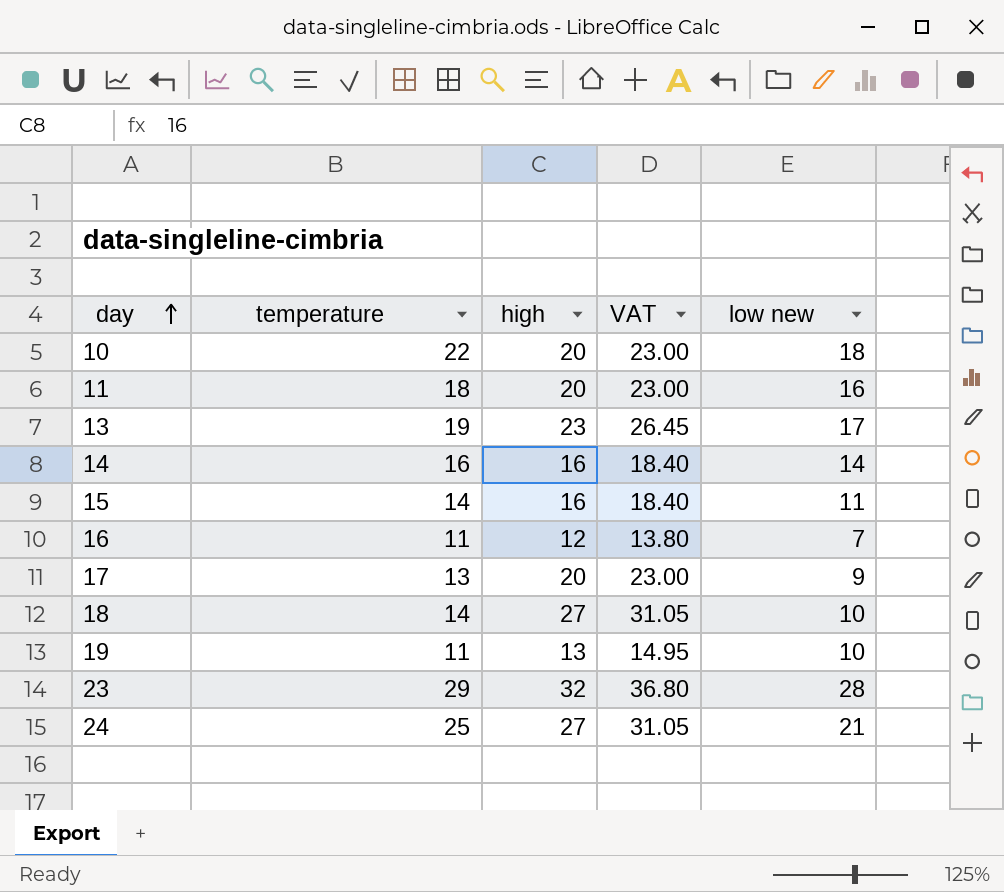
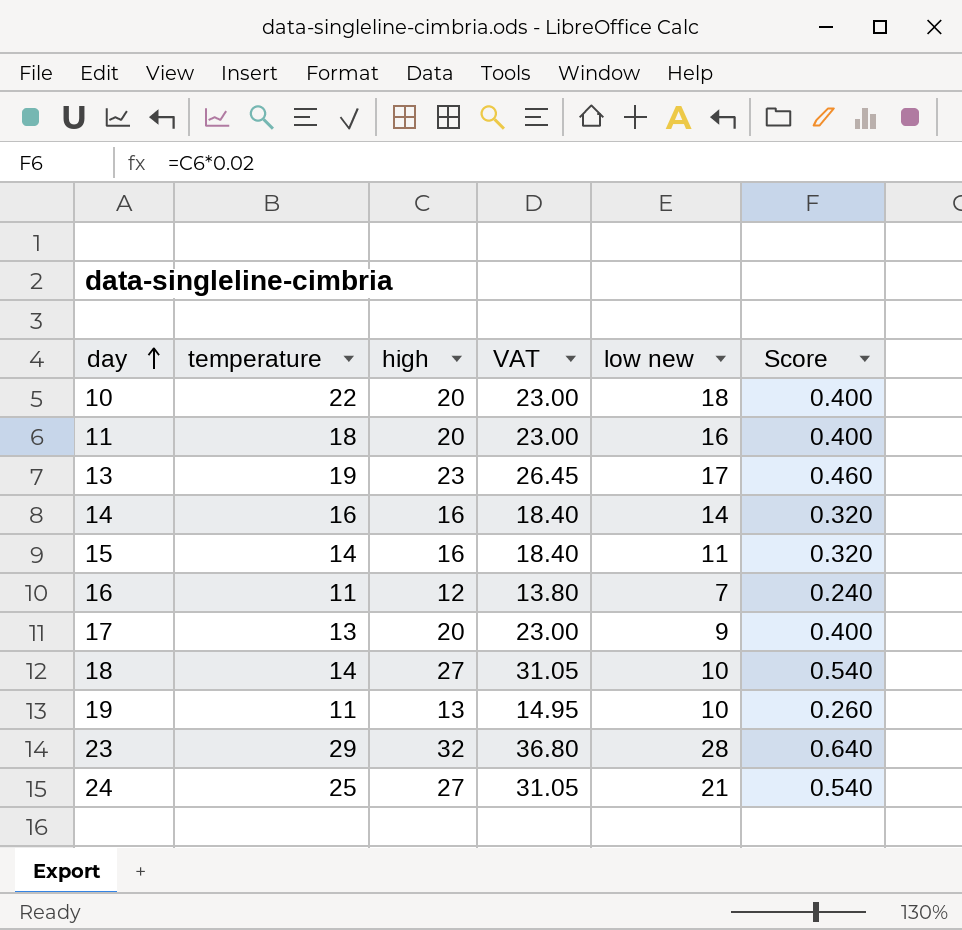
column Score | formula: none -> [high] * 0.02

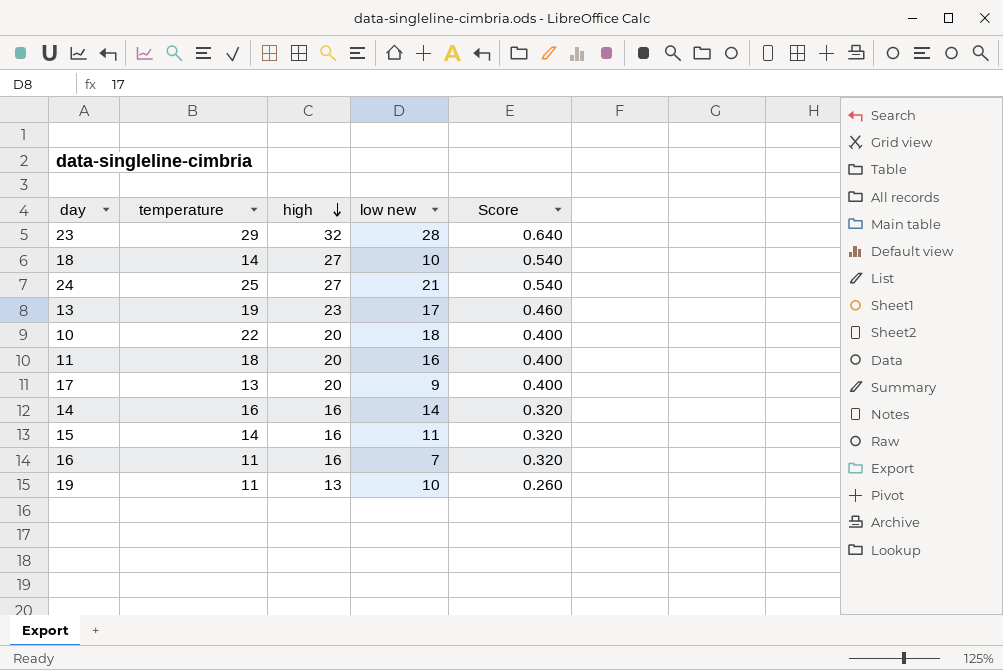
row order: day ascending -> high descending
column VAT | formula: [high] * 1.15 -> none
16 | high: 12 -> 16
16 | Score: 0.240 -> 0.320

